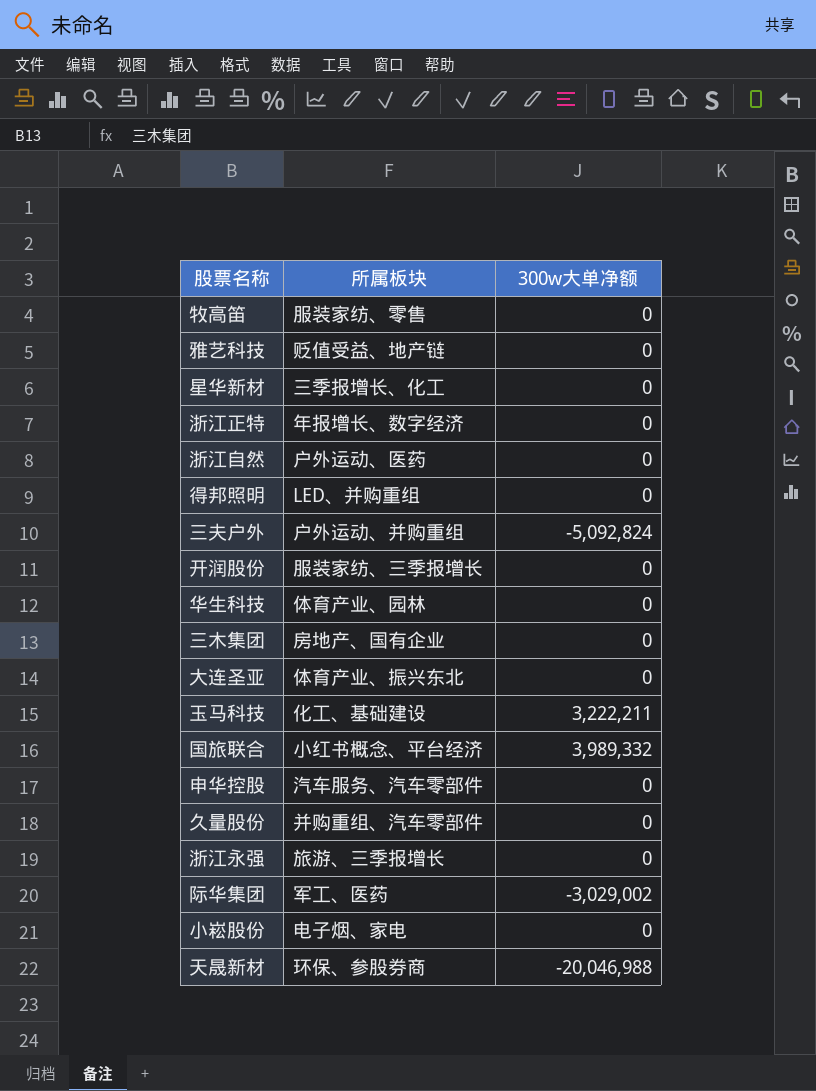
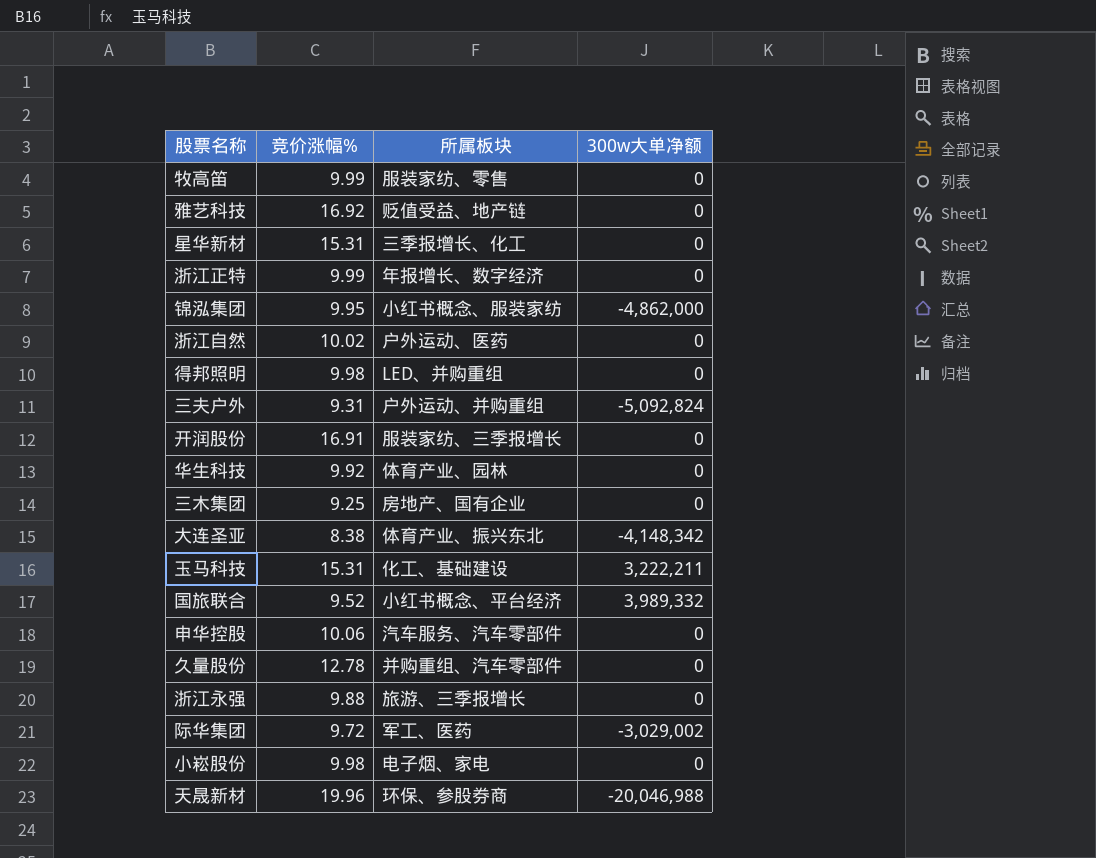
column 竞价涨幅% | position: none -> 2
row 锦泓集团: none -> 9.95 | 小红书概念、服装家纺 | -4,862,000
大连圣亚 | 300w大单净额: 0 -> -4,148,342

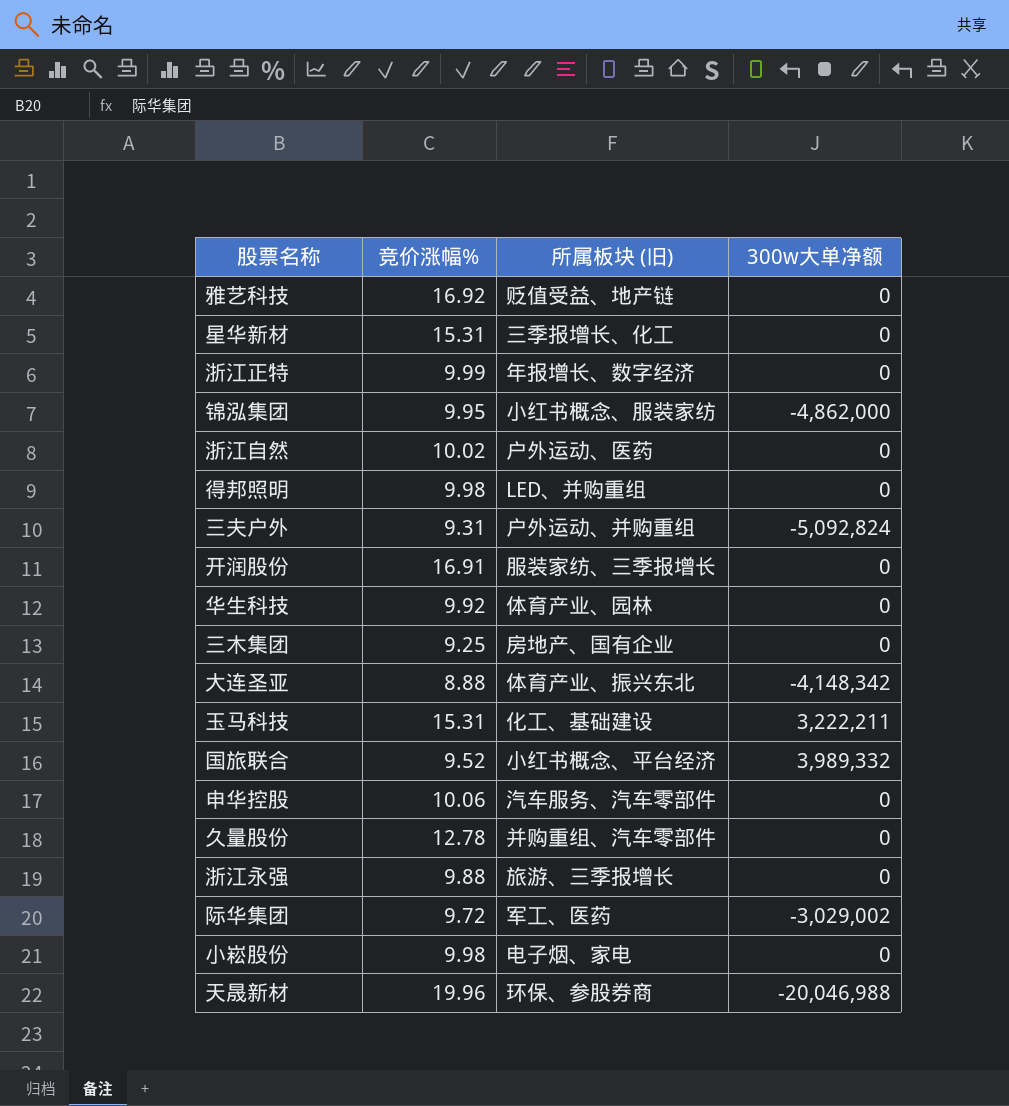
column name: 所属板块 -> 所属板块 (旧)
row 牧高笛: 9.99 | 服装家纺、零售 | 0 -> none
大连圣亚 | 竞价涨幅%: 8.38 -> 8.88

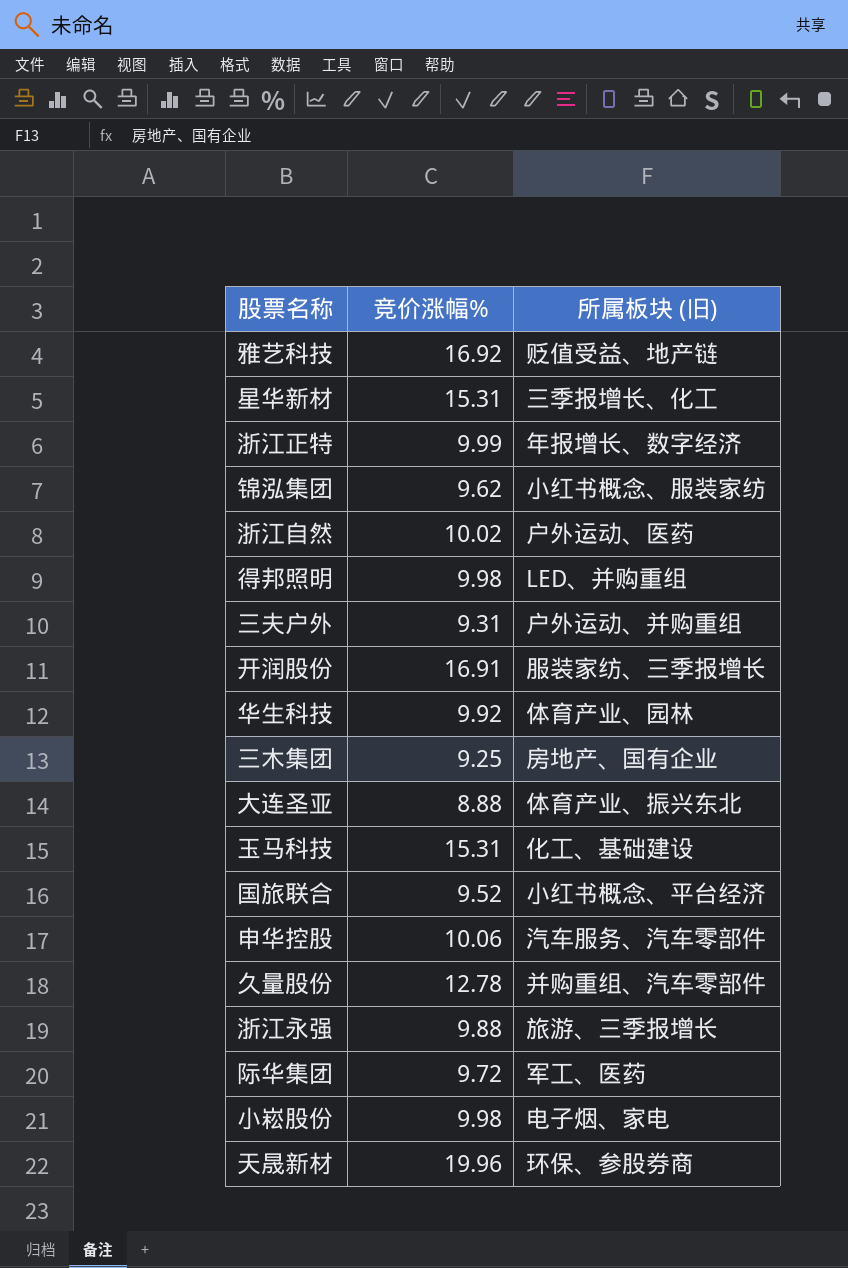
column 300w大单净额 | position: 4 -> none
锦泓集团 | 竞价涨幅%: 9.95 -> 9.62

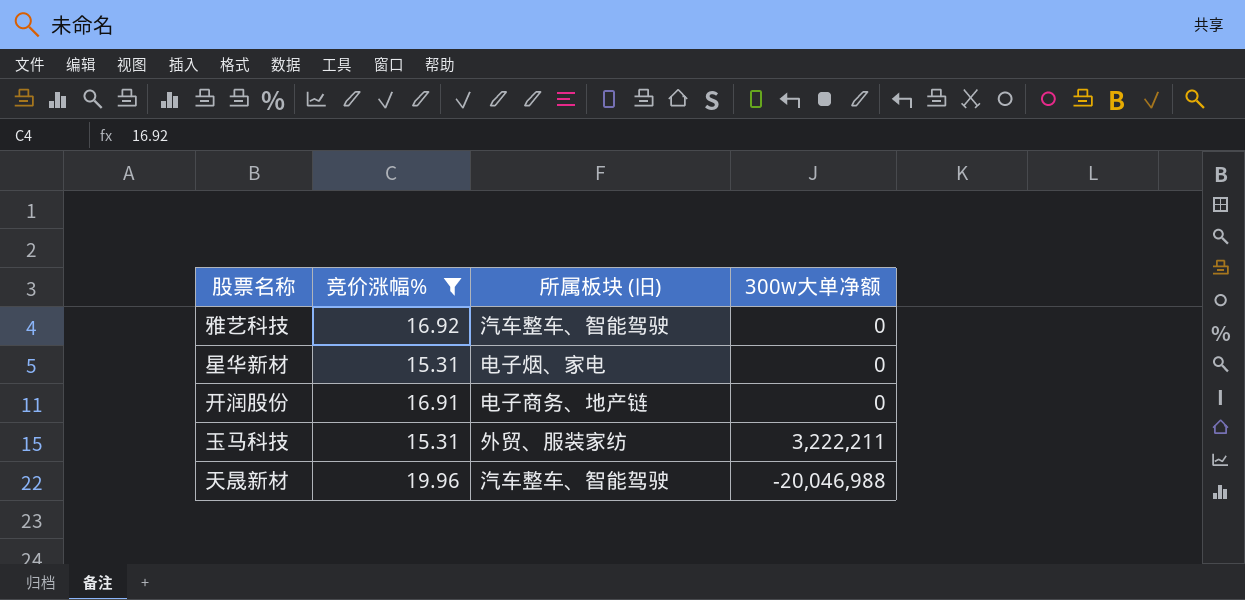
filter: none -> 竞价涨幅% >= 15.31
column 300w大单净额 | position: none -> 4
雅艺科技 | 所属板块 (旧): 贬值受益、地产链 -> 汽车整车、智能驾驶
星华新材 | 所属板块 (旧): 三季报增长、化工 -> 电子烟、家电
开润股份 | 所属板块 (旧): 服装家纺、三季报增长 -> 电子商务、地产链
玉马科技 | 所属板块 (旧): 化工、基础建设 -> 外贸、服装家纺
天晟新材 | 所属板块 (旧): 环保、参股券商 -> 汽车整车、智能驾驶

